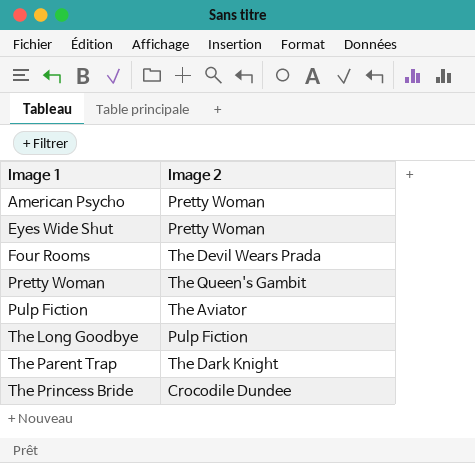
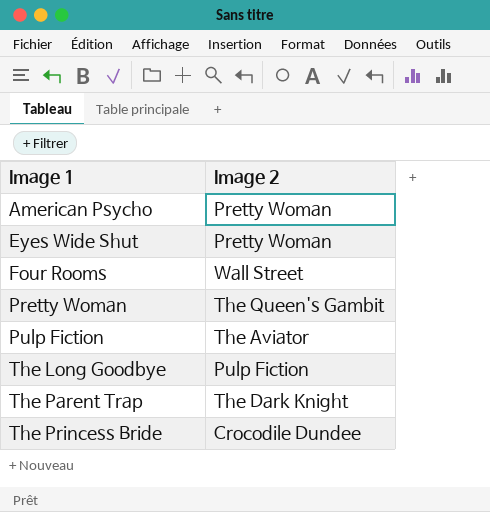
Four Rooms | Image 2: The Devil Wears Prada -> Wall Street

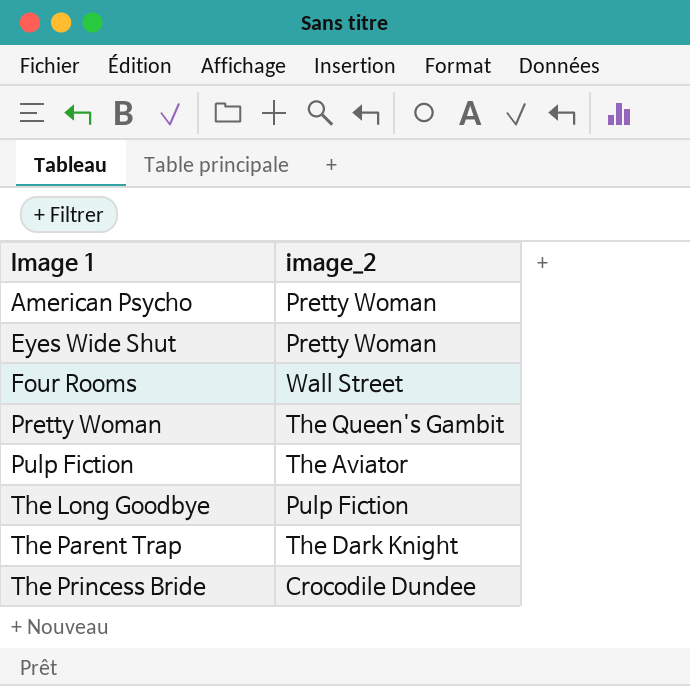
column name: Image 2 -> image_2

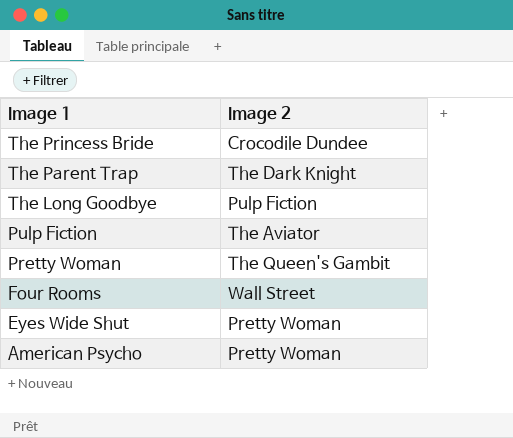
row order: Image 1 ascending -> Image 1 descending
column name: image_2 -> Image 2

